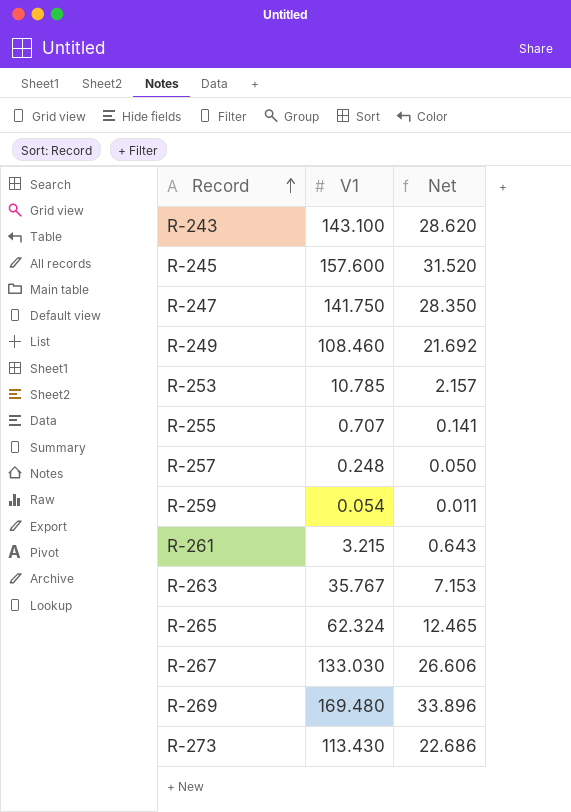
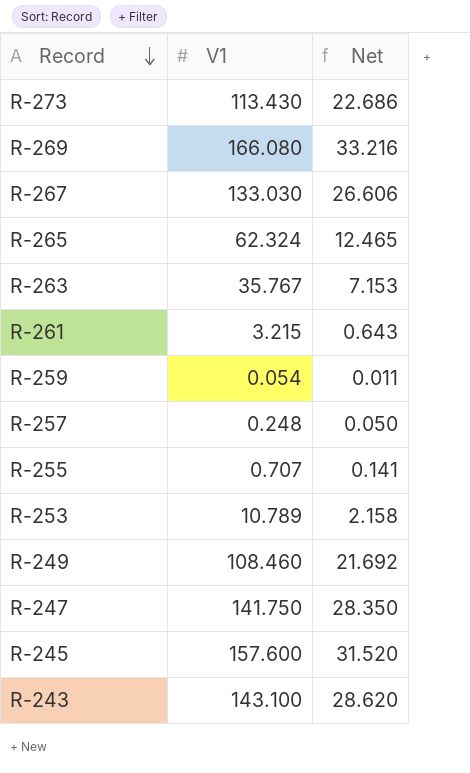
row order: Record ascending -> Record descending
R-269 | V1: 169.480 -> 166.080
R-269 | Net: 33.896 -> 33.216
R-253 | V1: 10.785 -> 10.789
R-253 | Net: 2.157 -> 2.158

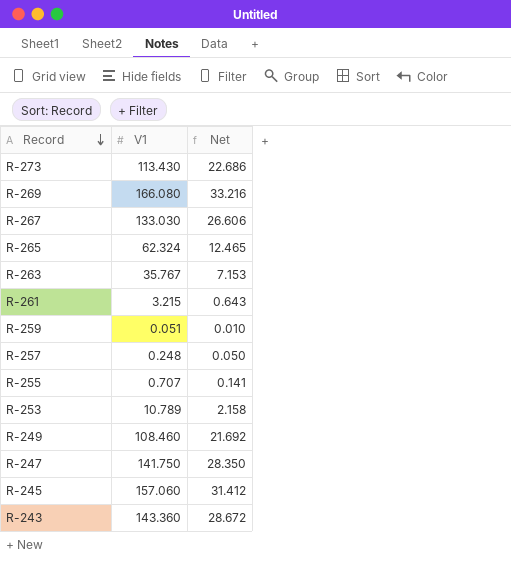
R-259 | V1: 0.054 -> 0.051
R-259 | Net: 0.011 -> 0.010
R-245 | V1: 157.600 -> 157.060
R-245 | Net: 31.520 -> 31.412
R-243 | V1: 143.100 -> 143.360
R-243 | Net: 28.620 -> 28.672

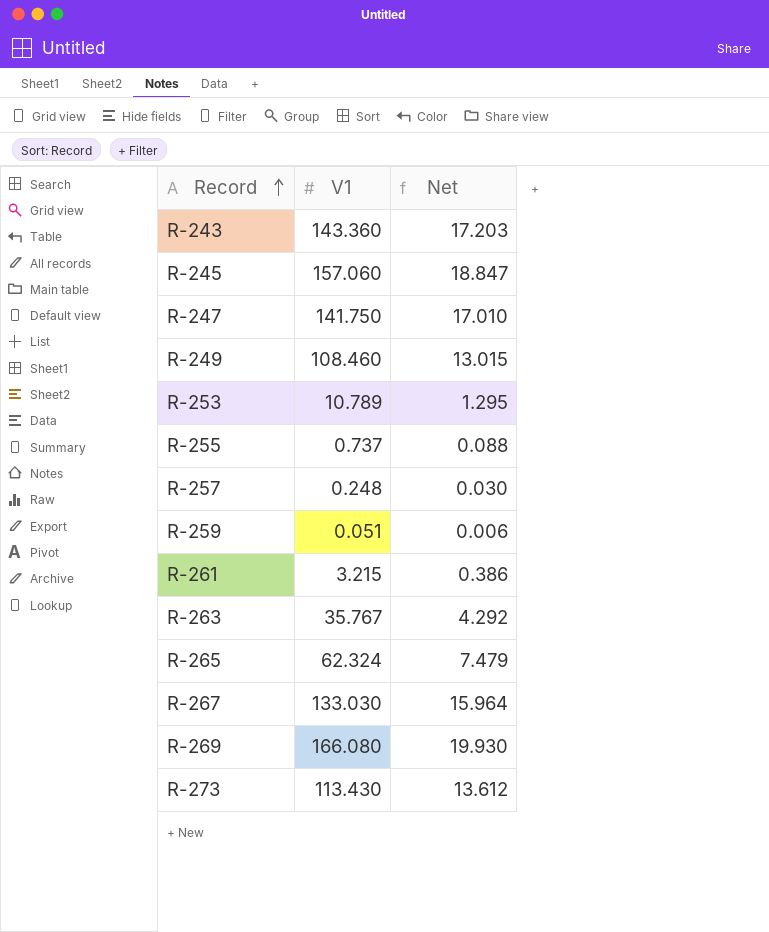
row order: Record descending -> Record ascending
column Net | formula: [V1] * 0.2 -> [V1] * 0.12
R-255 | V1: 0.707 -> 0.737

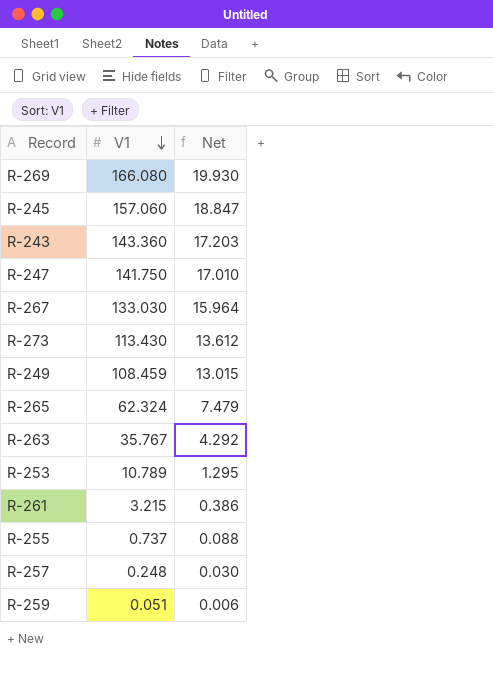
row order: Record ascending -> V1 descending
R-249 | V1: 108.460 -> 108.459

